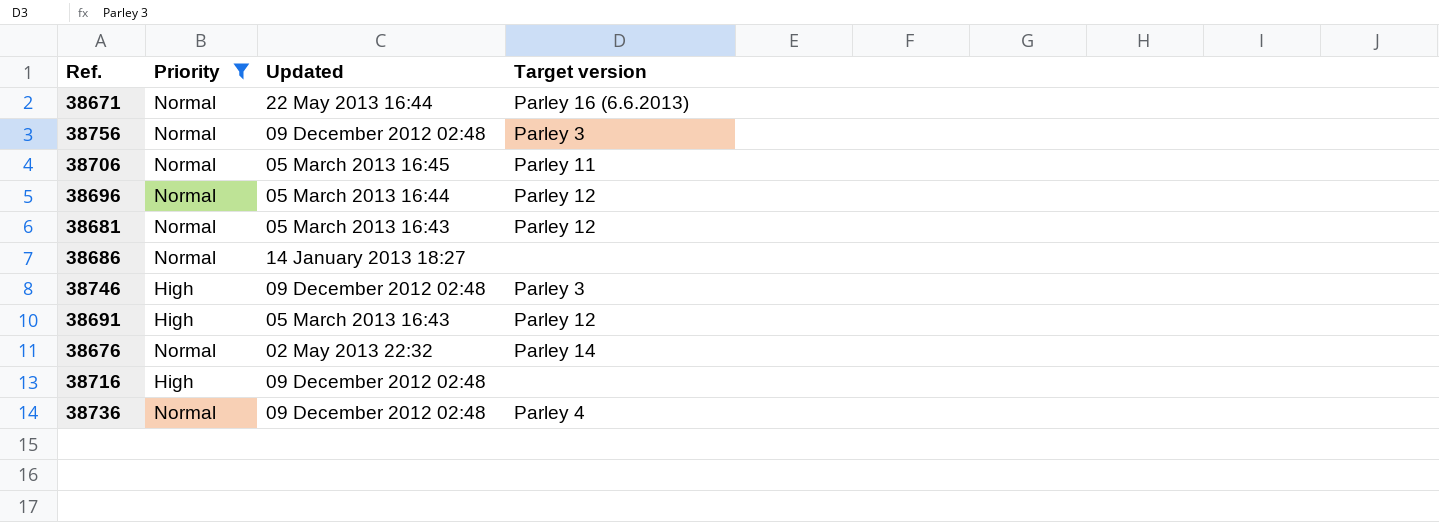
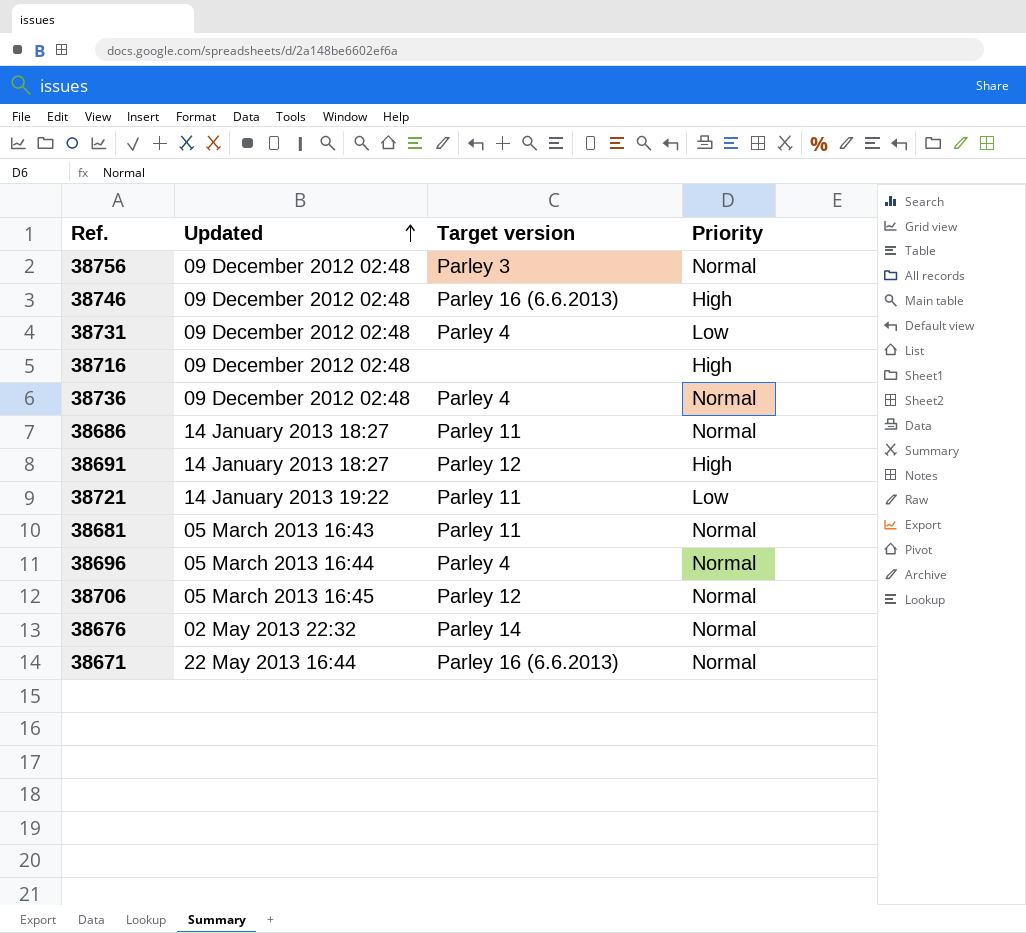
filter: Priority != Low -> none
row order: none -> Updated ascending
column Priority | position: 2 -> 4
38746 | Target version: Parley 3 -> Parley 16 (6.6.2013)
38686 | Target version: none -> Parley 11
38691 | Updated: 05 March 2013 16:43 -> 14 January 2013 18:27
38681 | Target version: Parley 12 -> Parley 11
38696 | Target version: Parley 12 -> Parley 4
38706 | Target version: Parley 11 -> Parley 12

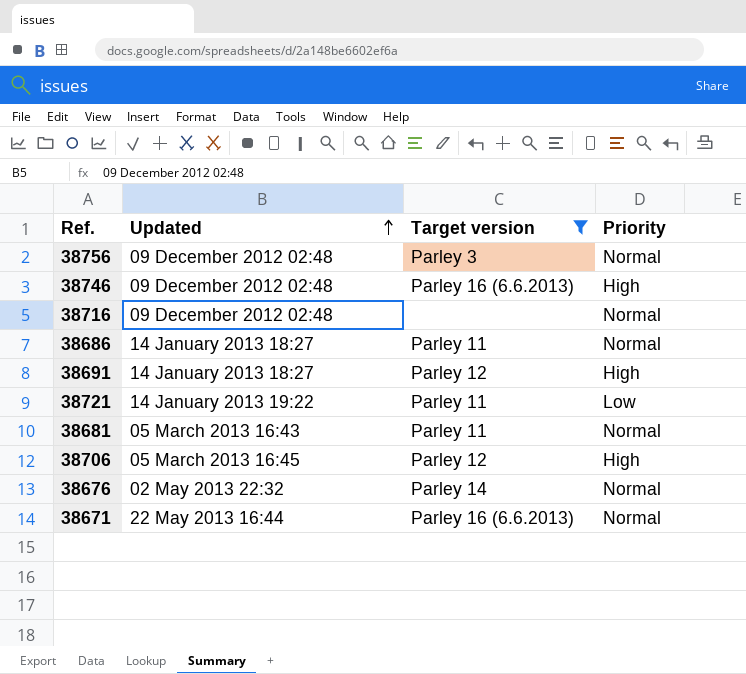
filter: none -> Target version != Parley 4
38716 | Priority: High -> Normal
38706 | Priority: Normal -> High

